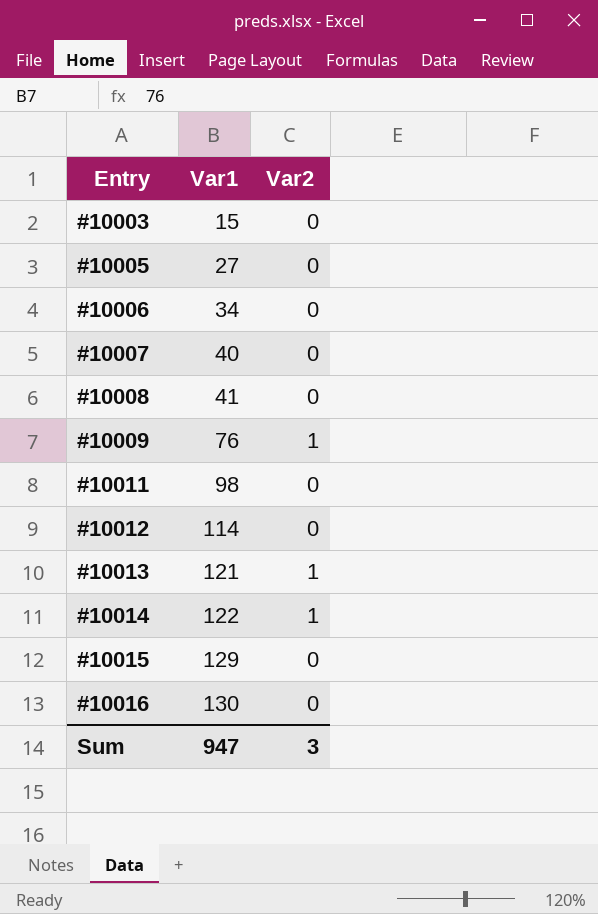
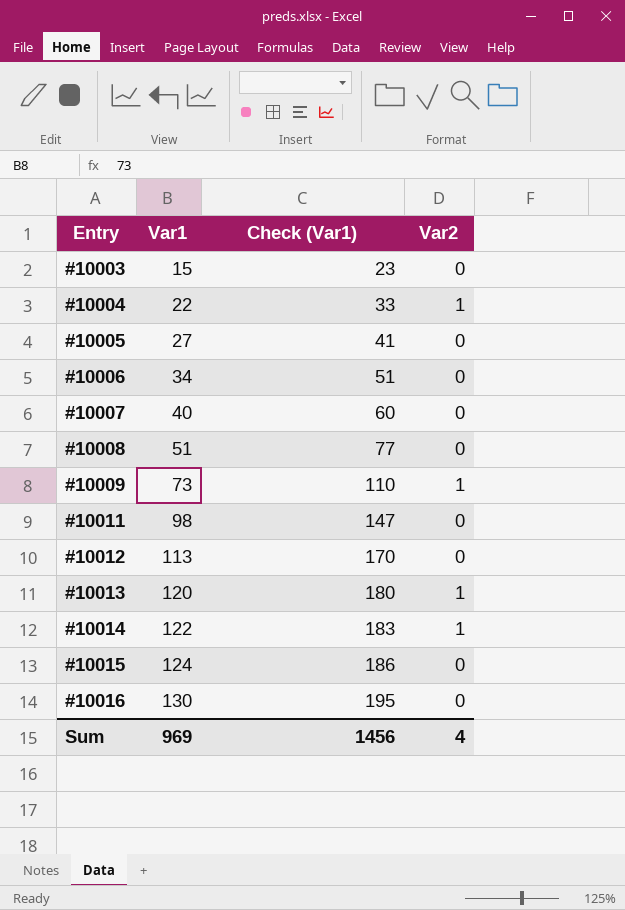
column Check (Var1) | formula: none -> [Var1] * 1.5
row #10004: none -> 22 | 33 | 1
#10008 | Var1: 41 -> 51
#10009 | Var1: 76 -> 73
#10012 | Var1: 114 -> 113
#10013 | Var1: 121 -> 120
#10015 | Var1: 129 -> 124
Sum | Var1: 947 -> 969
Sum | Var2: 3 -> 4

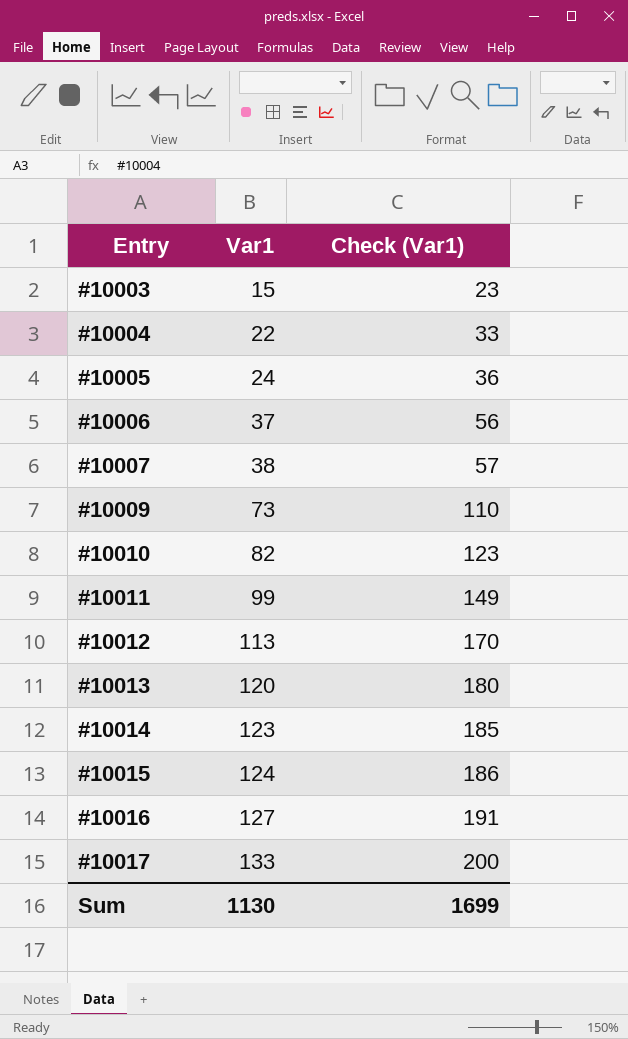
column Var2 | position: 4 -> none
row #10008: 51 | 77 | 0 -> none
#10005 | Var1: 27 -> 24
#10005 | Check (Var1): 41 -> 36
#10006 | Var1: 34 -> 37
#10006 | Check (Var1): 51 -> 56
#10007 | Var1: 40 -> 38
#10007 | Check (Var1): 60 -> 57
row #10010: none -> 82 | 123
#10011 | Var1: 98 -> 99
#10011 | Check (Var1): 147 -> 149
#10014 | Var1: 122 -> 123
#10014 | Check (Var1): 183 -> 185
#10016 | Var1: 130 -> 127
#10016 | Check (Var1): 195 -> 191
row #10017: none -> 133 | 200
Sum | Var1: 969 -> 1130
Sum | Check (Var1): 1456 -> 1699

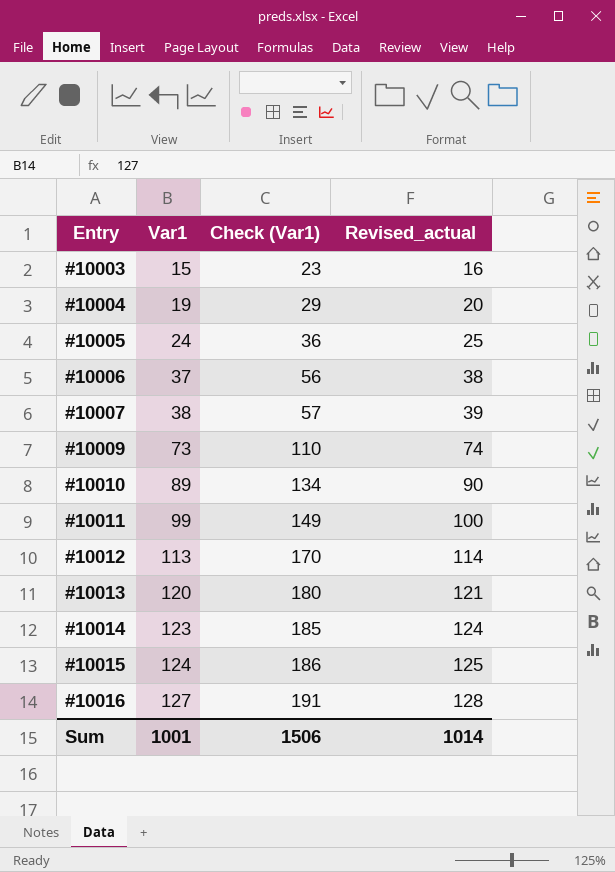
column Revised_actual | formula: none -> [Var1] + 1
row #10017: 133 | 200 -> none
#10004 | Var1: 22 -> 19
#10004 | Check (Var1): 33 -> 29
#10010 | Var1: 82 -> 89
#10010 | Check (Var1): 123 -> 134
Sum | Var1: 1130 -> 1001
Sum | Check (Var1): 1699 -> 1506

